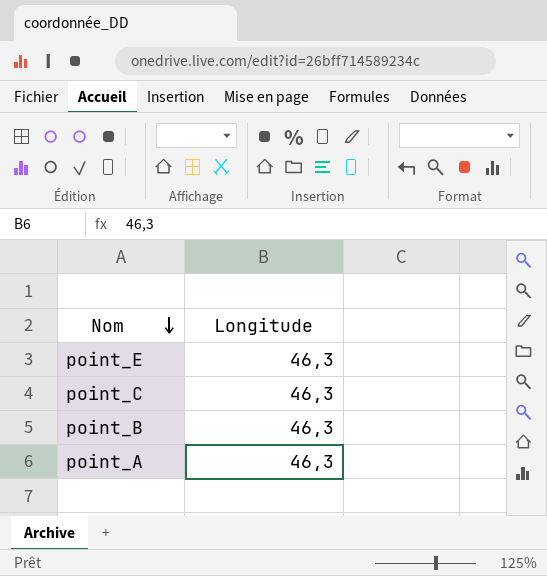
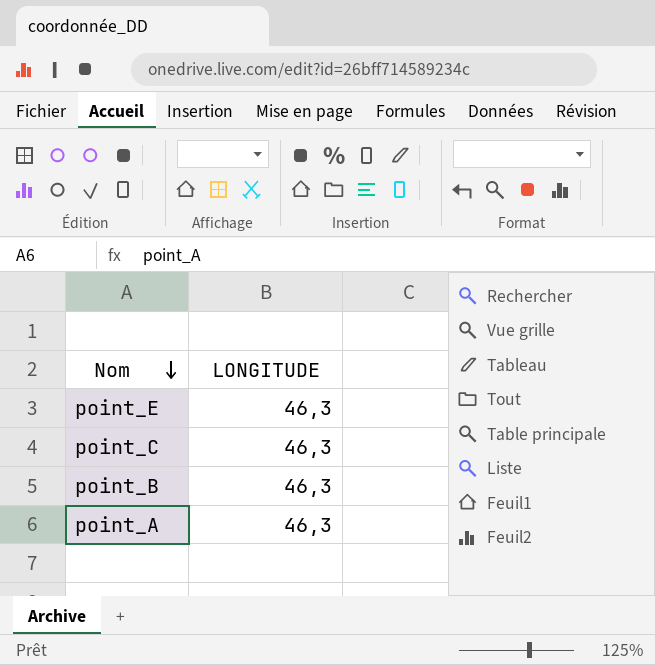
column name: Longitude -> LONGITUDE

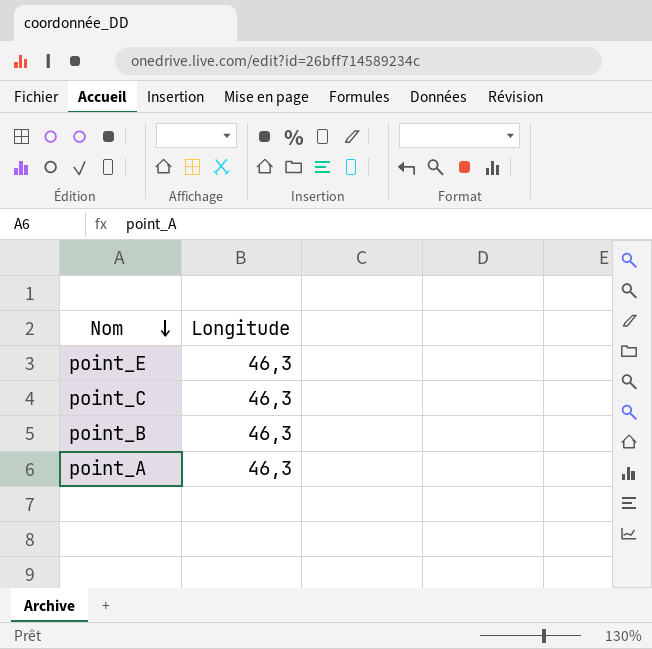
column name: LONGITUDE -> Longitude

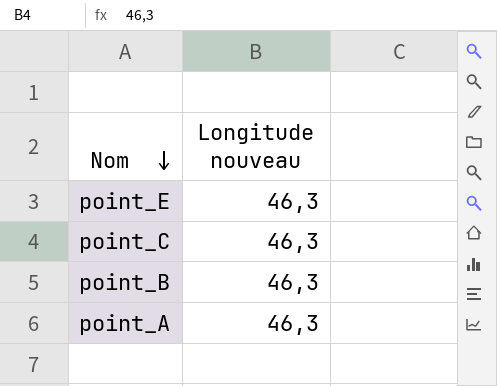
column name: Longitude -> Longitude nouveau

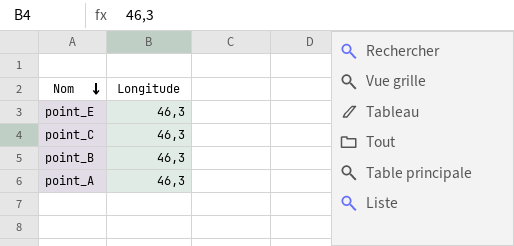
column name: Longitude nouveau -> Longitude

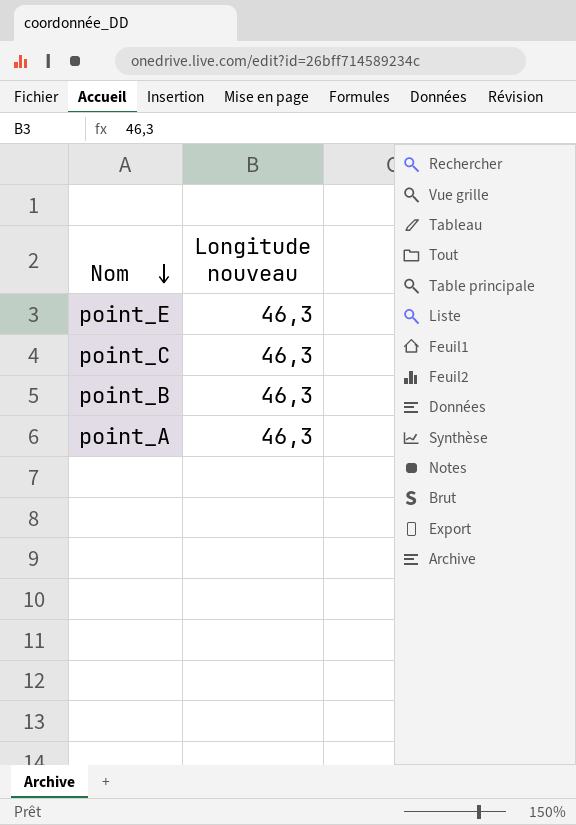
column name: Longitude -> Longitude nouveau

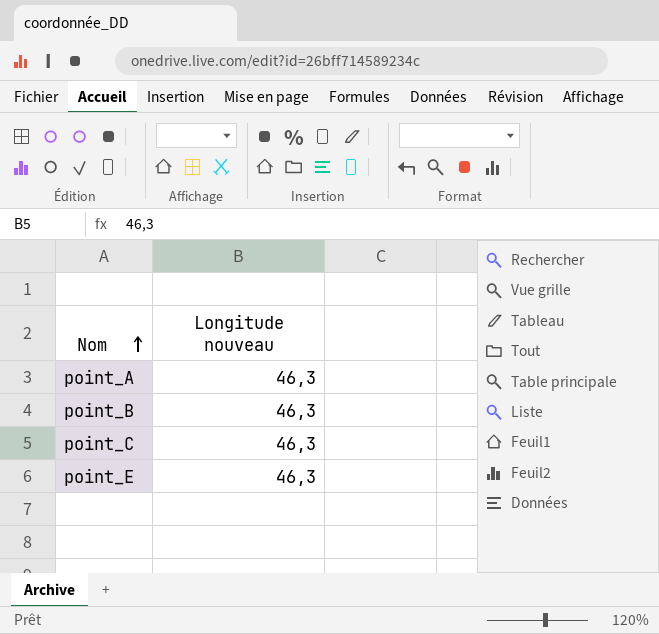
row order: Nom descending -> Nom ascending

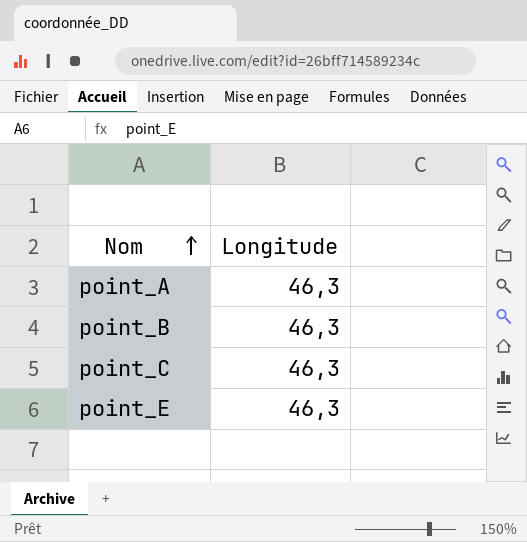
column name: Longitude nouveau -> Longitude

